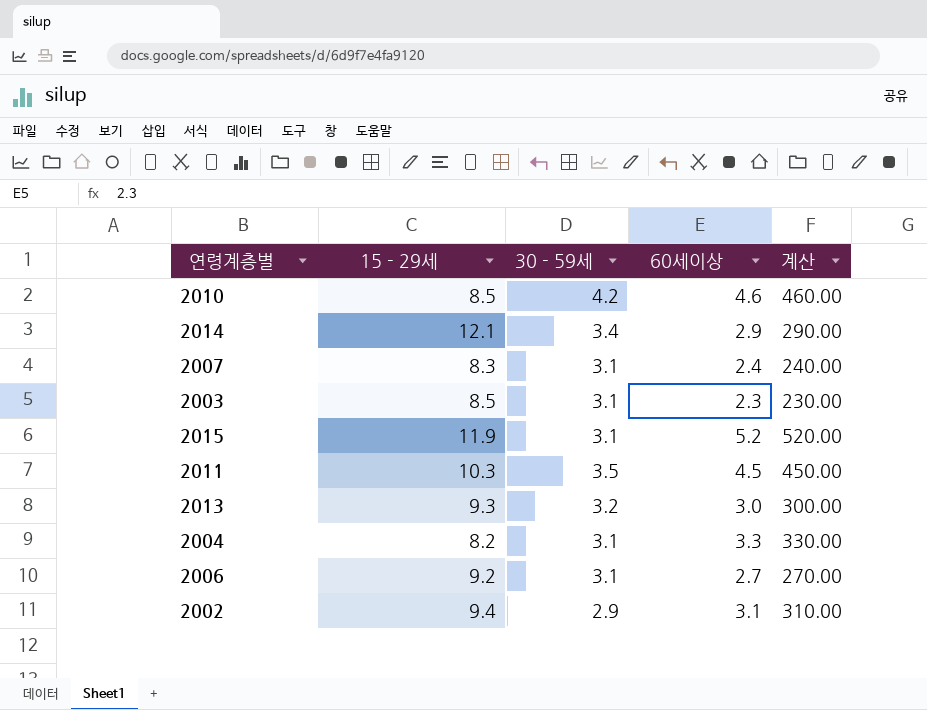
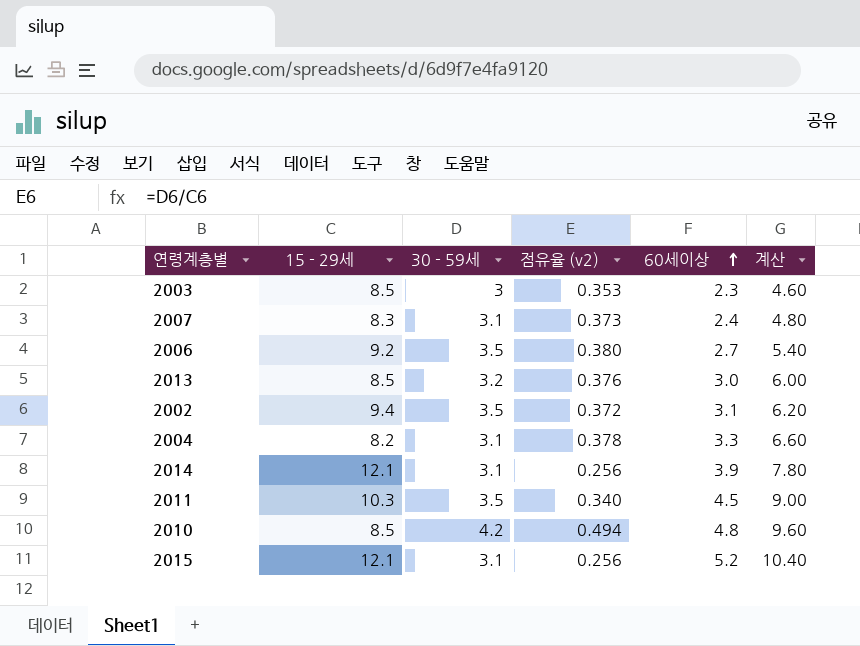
row order: none -> 60세이상 ascending
column 점유율 (v2) | formula: none -> [30 - 59세] / [15 - 29세]
column 계산 | formula: [60세이상] * 100 -> [60세이상] * 2
2003 | 30 - 59세: 3.1 -> 3
2006 | 30 - 59세: 3.1 -> 3.5
2013 | 15 - 29세: 9.3 -> 8.5
2002 | 30 - 59세: 2.9 -> 3.5
2014 | 30 - 59세: 3.4 -> 3.1
2014 | 60세이상: 2.9 -> 3.9
2010 | 60세이상: 4.6 -> 4.8
2015 | 15 - 29세: 11.9 -> 12.1

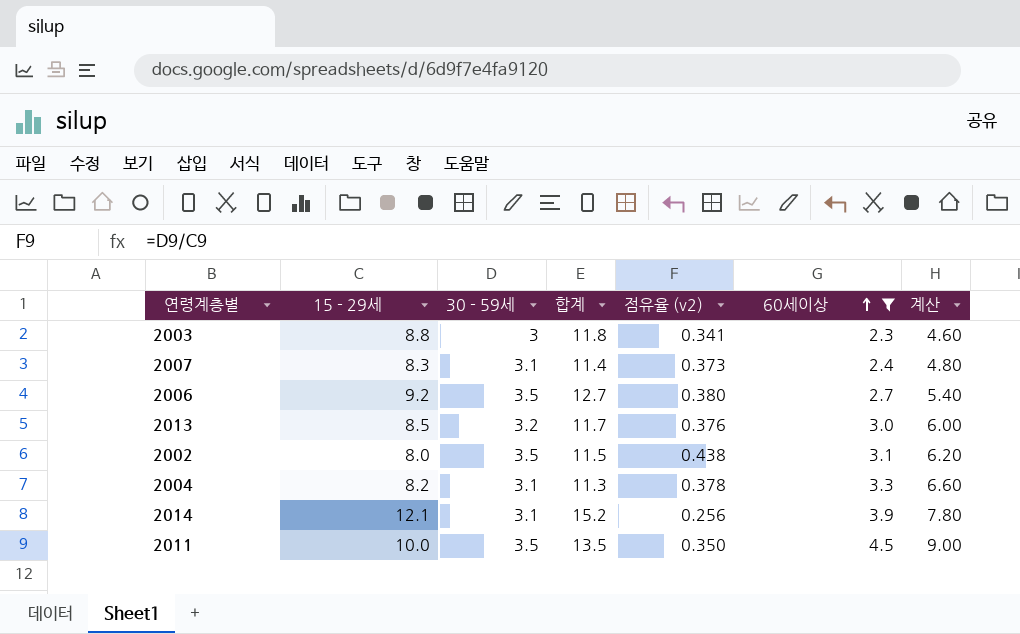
filter: none -> 60세이상 <= 4.5
column 합계 | formula: none -> [15 - 29세] + [30 - 59세]
2003 | 15 - 29세: 8.5 -> 8.8
2003 | 점유율 (v2): 0.353 -> 0.341
2002 | 15 - 29세: 9.4 -> 8.0
2002 | 점유율 (v2): 0.372 -> 0.438
2011 | 15 - 29세: 10.3 -> 10.0
2011 | 점유율 (v2): 0.340 -> 0.350

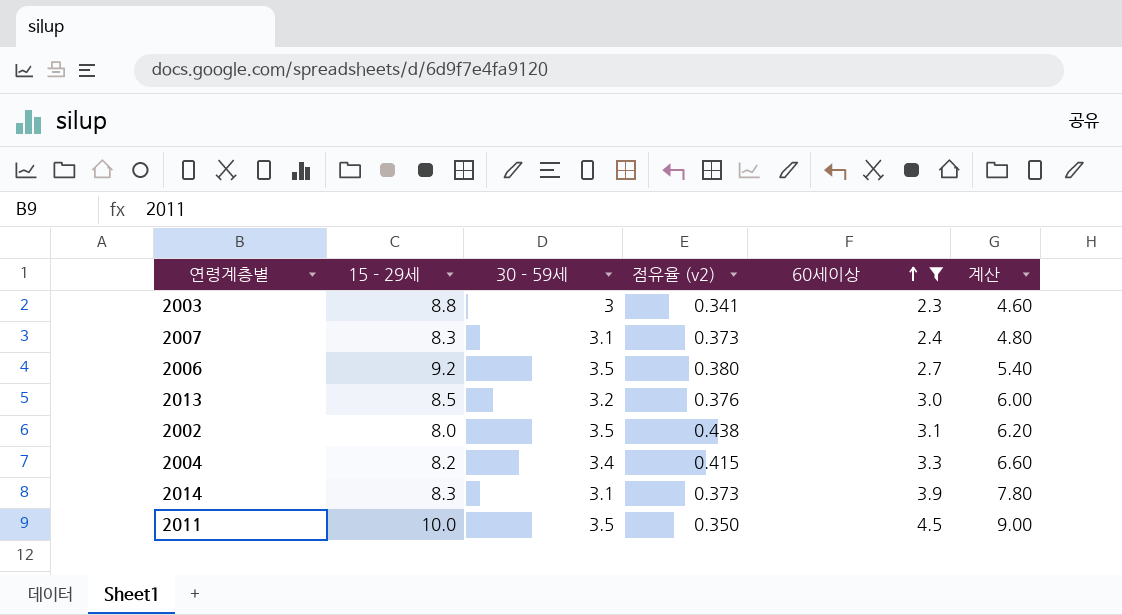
column 합계 | formula: [15 - 29세] + [30 - 59세] -> none
2004 | 30 - 59세: 3.1 -> 3.4
2004 | 점유율 (v2): 0.378 -> 0.415
2014 | 15 - 29세: 12.1 -> 8.3
2014 | 점유율 (v2): 0.256 -> 0.373

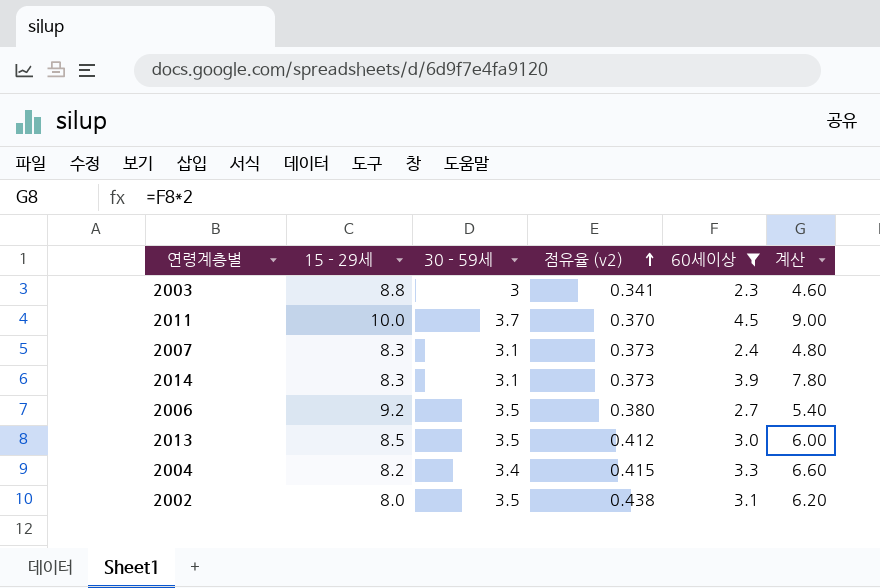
row order: 60세이상 ascending -> 점유율 (v2) ascending
2011 | 30 - 59세: 3.5 -> 3.7
2011 | 점유율 (v2): 0.350 -> 0.370
2013 | 30 - 59세: 3.2 -> 3.5
2013 | 점유율 (v2): 0.376 -> 0.412

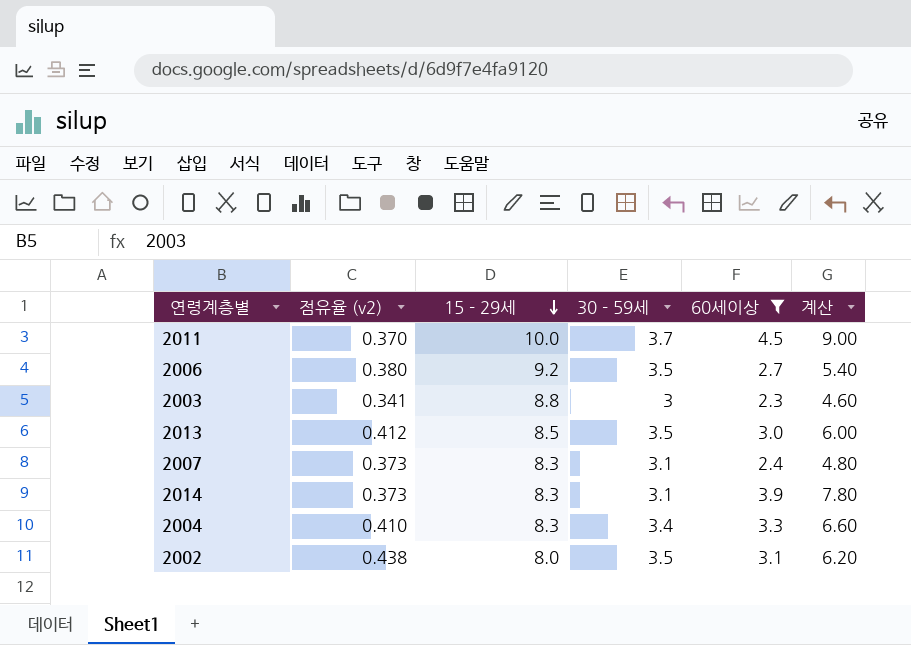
row order: 점유율 (v2) ascending -> 15 - 29세 descending
column 점유율 (v2) | position: 4 -> 2
2004 | 점유율 (v2): 0.415 -> 0.410
2004 | 15 - 29세: 8.2 -> 8.3

